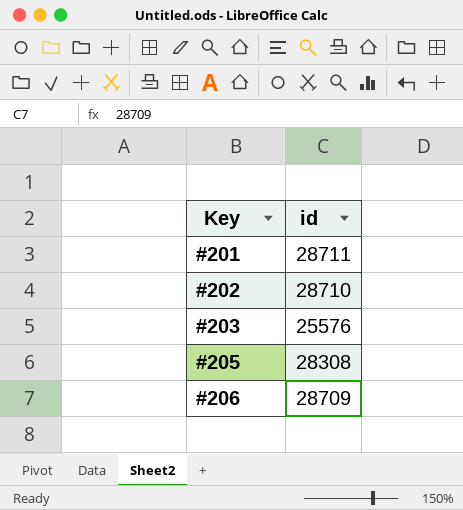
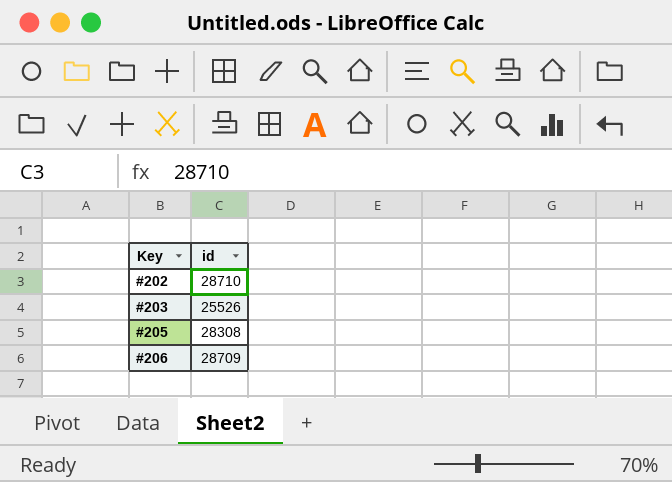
row #201: 28711 -> none
#203 | id: 25576 -> 25526

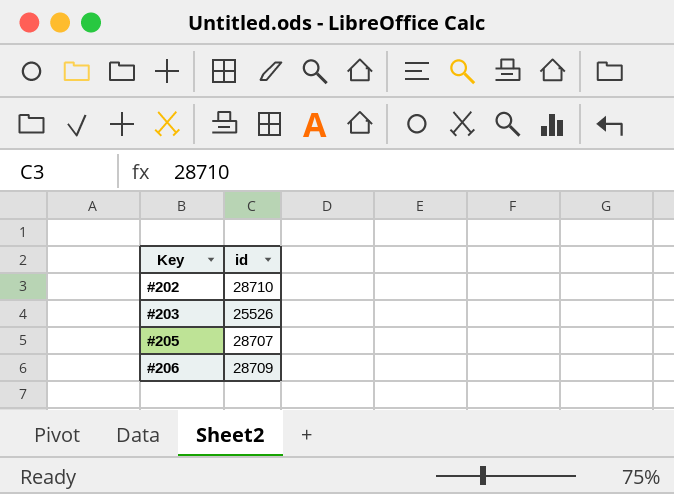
#205 | id: 28308 -> 28707

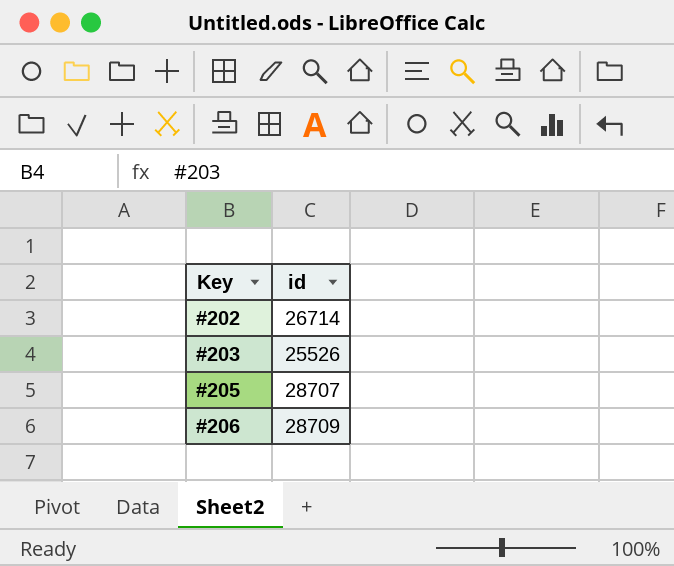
#202 | id: 28710 -> 26714

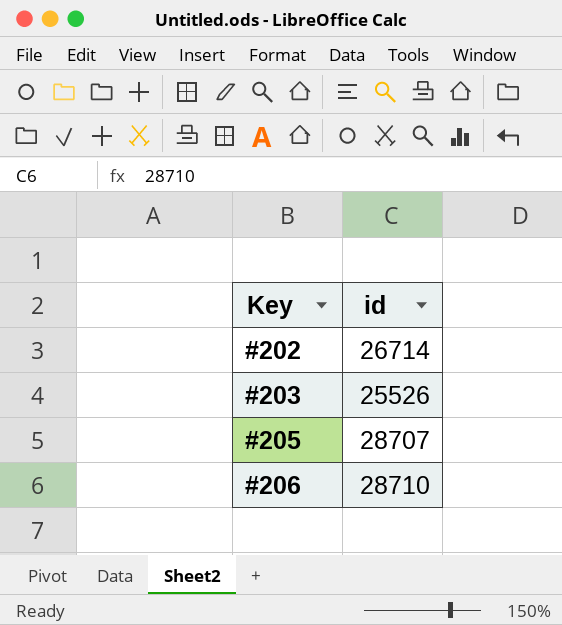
#206 | id: 28709 -> 28710

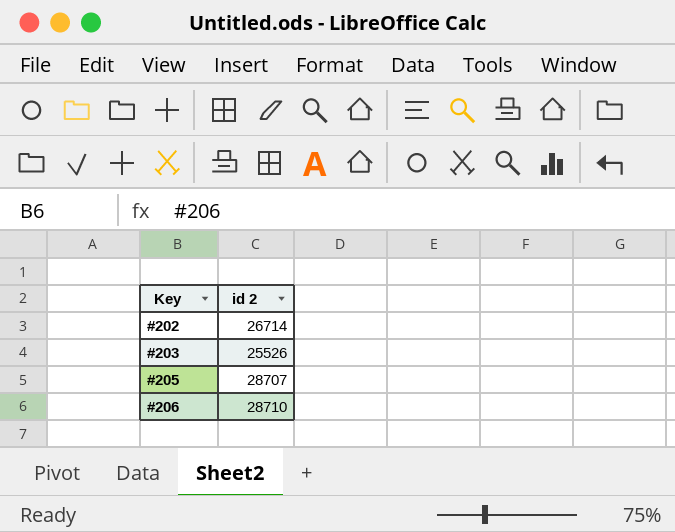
column name: id -> id 2

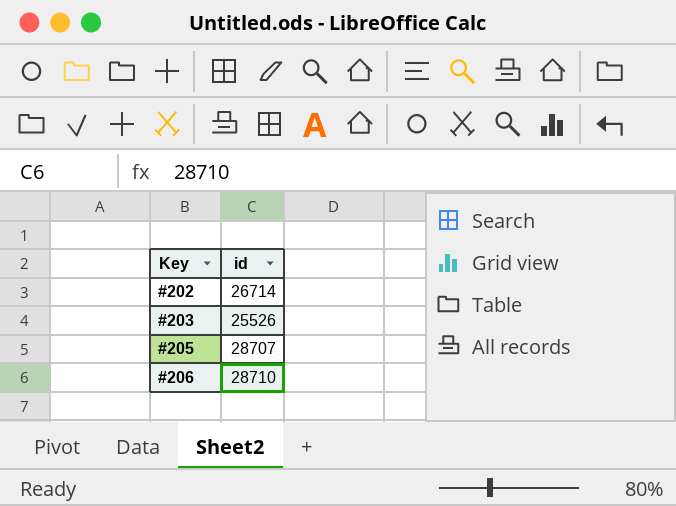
column name: id 2 -> id

